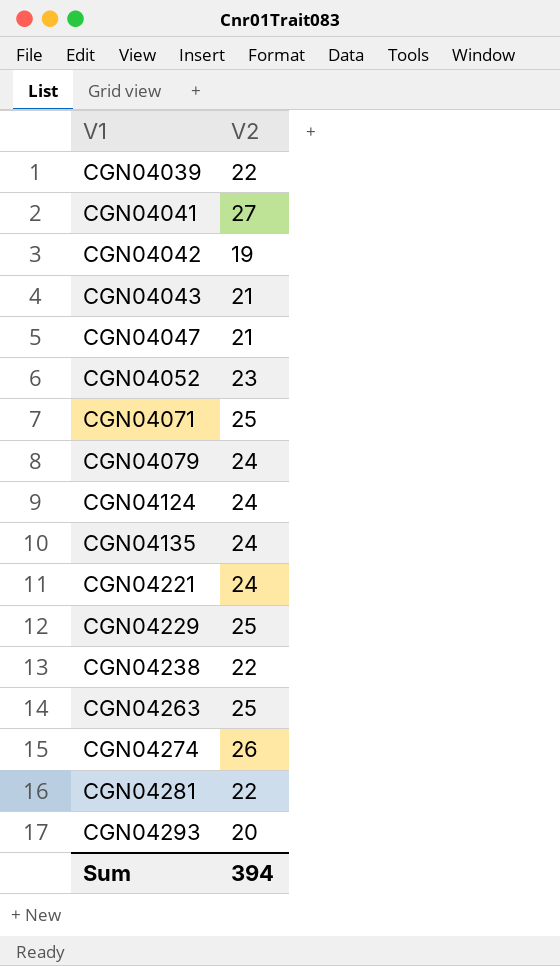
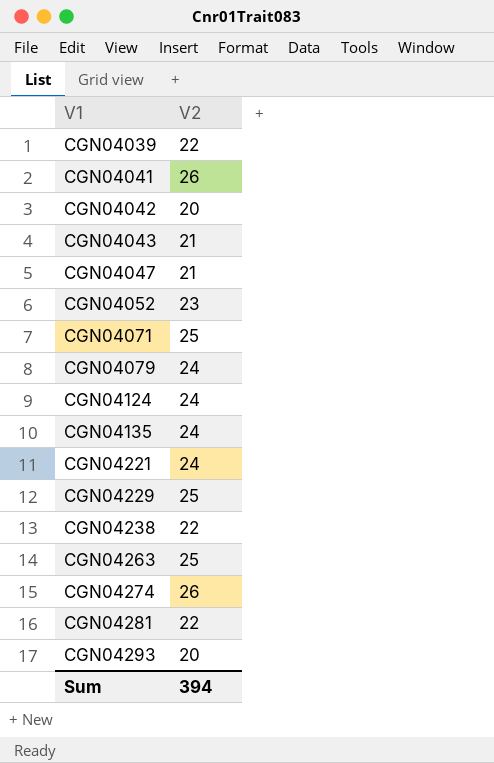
CGN04041 | V2: 27 -> 26
CGN04042 | V2: 19 -> 20

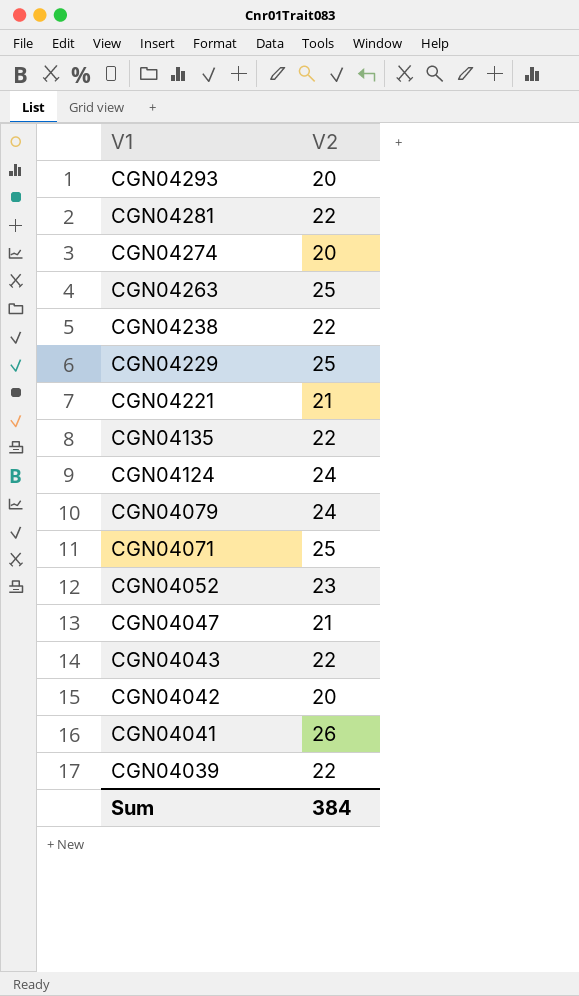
row order: V1 ascending -> V1 descending
CGN04274 | V2: 26 -> 20
CGN04221 | V2: 24 -> 21
CGN04135 | V2: 24 -> 22
CGN04043 | V2: 21 -> 22
Sum | V2: 394 -> 384

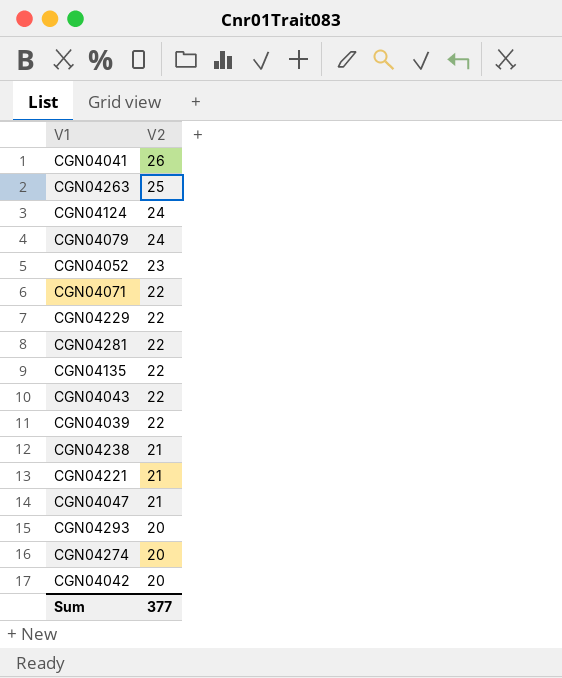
row order: V1 descending -> V2 descending
CGN04071 | V2: 25 -> 22
CGN04229 | V2: 25 -> 22
CGN04238 | V2: 22 -> 21
Sum | V2: 384 -> 377

